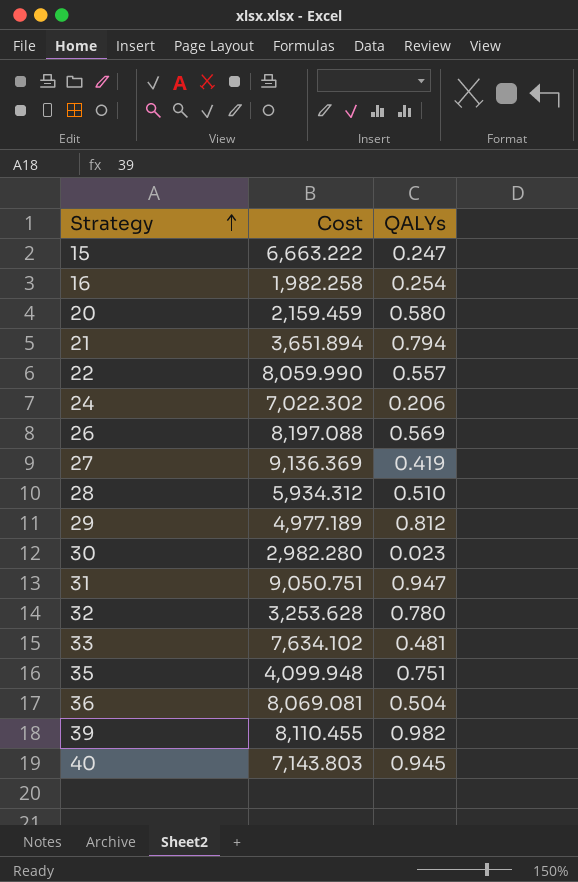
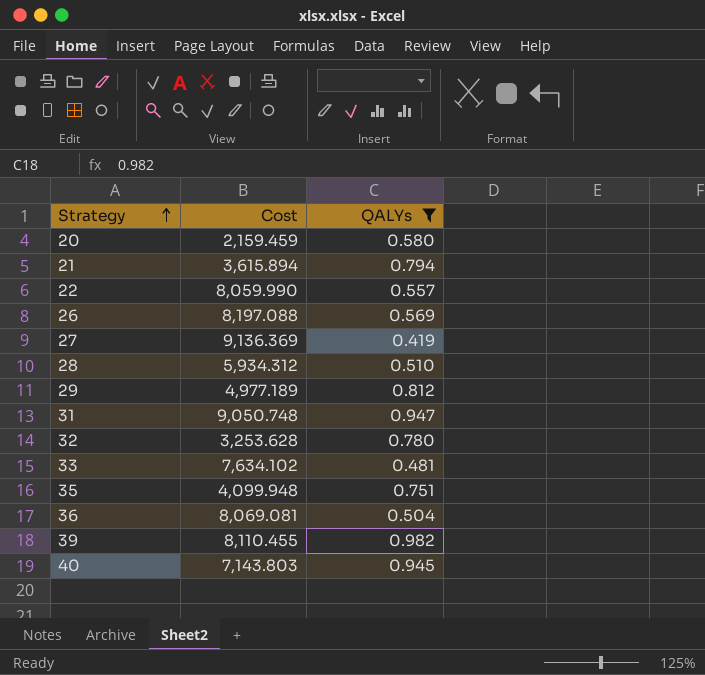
filter: none -> QALYs >= 0.419
21 | Cost: 3,651.894 -> 3,615.894
31 | Cost: 9,050.751 -> 9,050.748

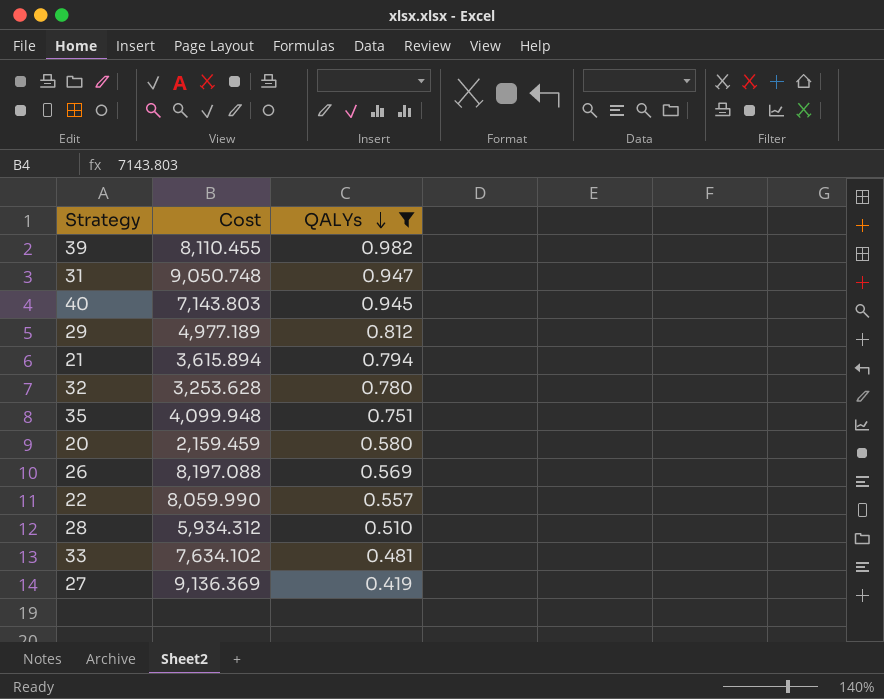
row order: Strategy ascending -> QALYs descending
row 36: 8,069.081 | 0.504 -> none

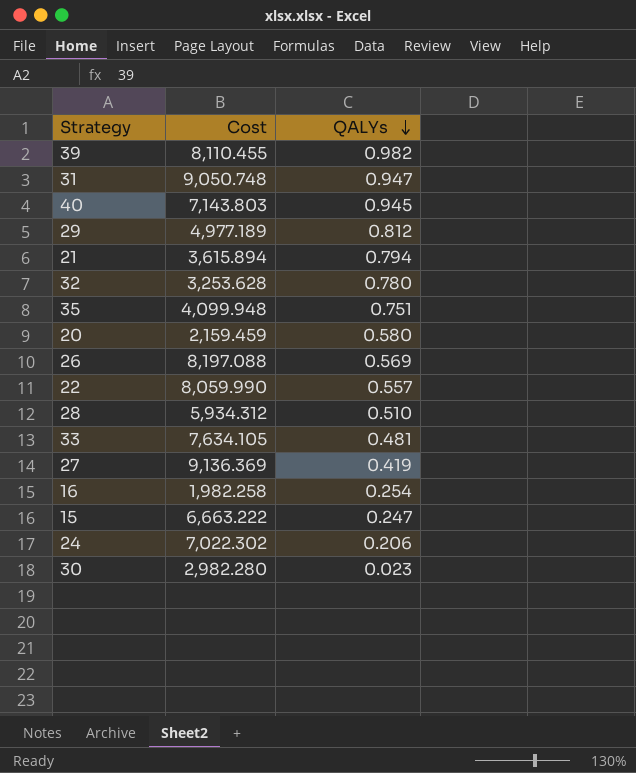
filter: QALYs >= 0.419 -> none
33 | Cost: 7,634.102 -> 7,634.105

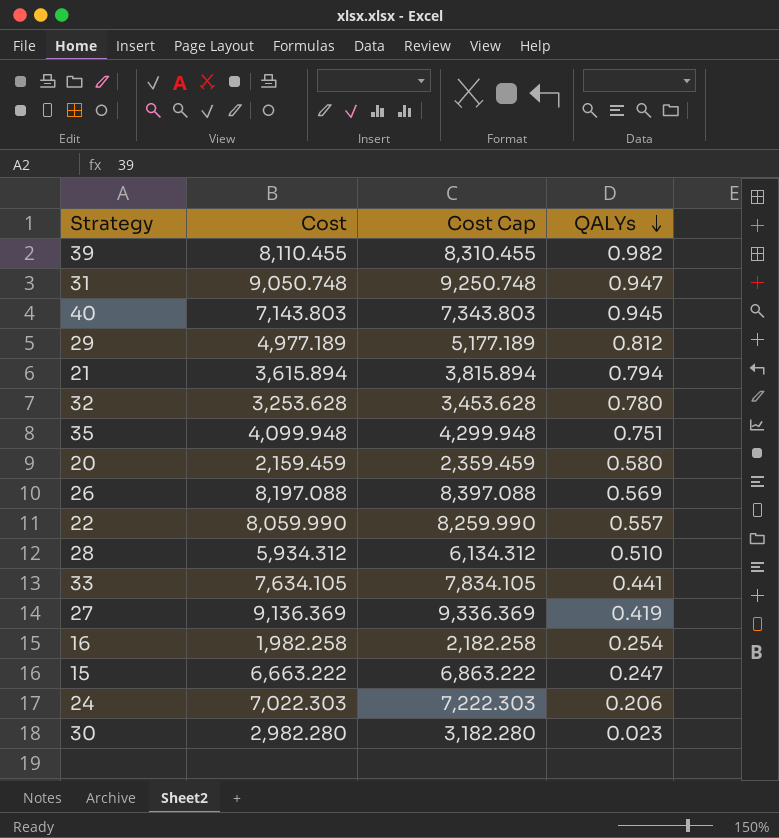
column Cost Cap | formula: none -> [Cost] + 200
33 | QALYs: 0.481 -> 0.441
24 | Cost: 7,022.302 -> 7,022.303

